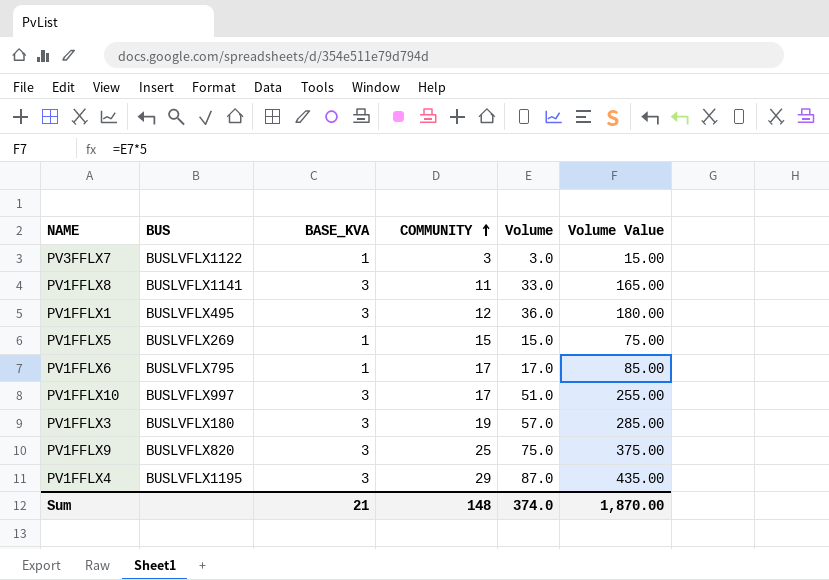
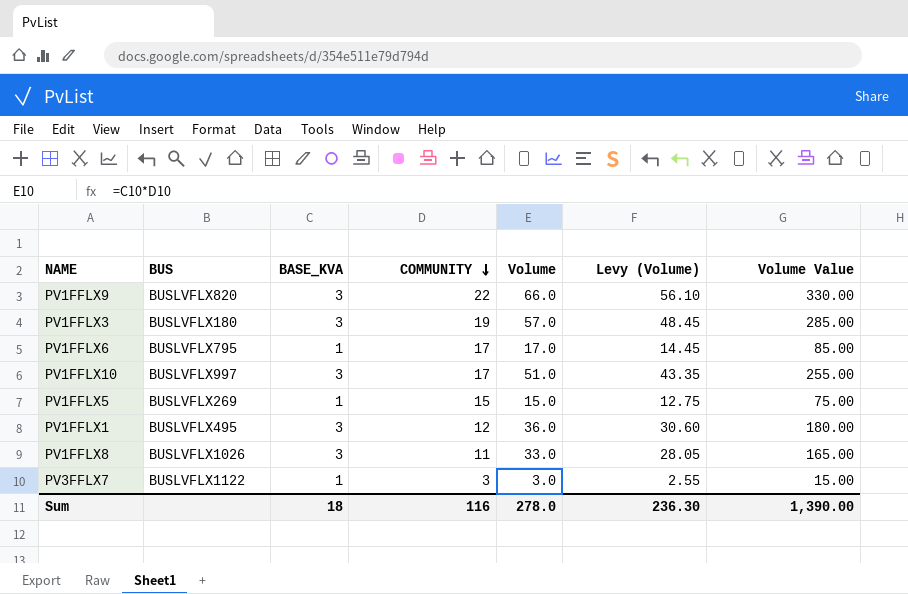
row order: COMMUNITY ascending -> COMMUNITY descending
column Levy (Volume) | formula: none -> [Volume] * 0.85
row PV1FFLX4: BUSLVFLX1195 | 3 | 29 | 87.0 | 435.00 -> none
PV1FFLX9 | COMMUNITY: 25 -> 22
PV1FFLX9 | Volume: 75.0 -> 66.0
PV1FFLX9 | Volume Value: 375.00 -> 330.00
PV1FFLX8 | BUS: BUSLVFLX1141 -> BUSLVFLX1026
Sum | BASE_KVA: 21 -> 18
Sum | COMMUNITY: 148 -> 116
Sum | Volume: 374.0 -> 278.0
Sum | Volume Value: 1,870.00 -> 1,390.00

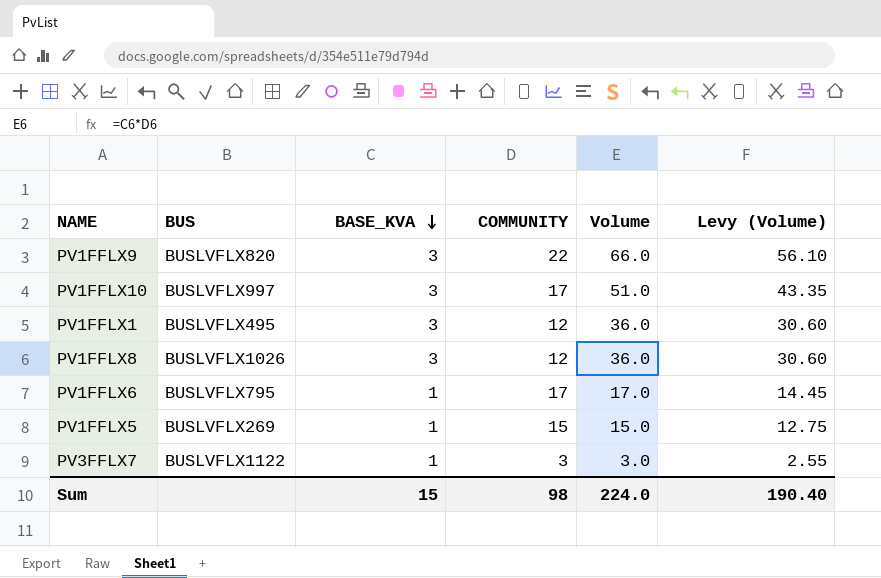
row order: COMMUNITY descending -> BASE_KVA descending
column Volume Value | formula: [Volume] * 5 -> none
row PV1FFLX3: BUSLVFLX180 | 3 | 19 | 57.0 | 48.45 | 285.00 -> none
PV1FFLX8 | COMMUNITY: 11 -> 12
PV1FFLX8 | Volume: 33.0 -> 36.0
PV1FFLX8 | Levy (Volume): 28.05 -> 30.60
Sum | BASE_KVA: 18 -> 15
Sum | COMMUNITY: 116 -> 98
Sum | Volume: 278.0 -> 224.0
Sum | Levy (Volume): 236.30 -> 190.40

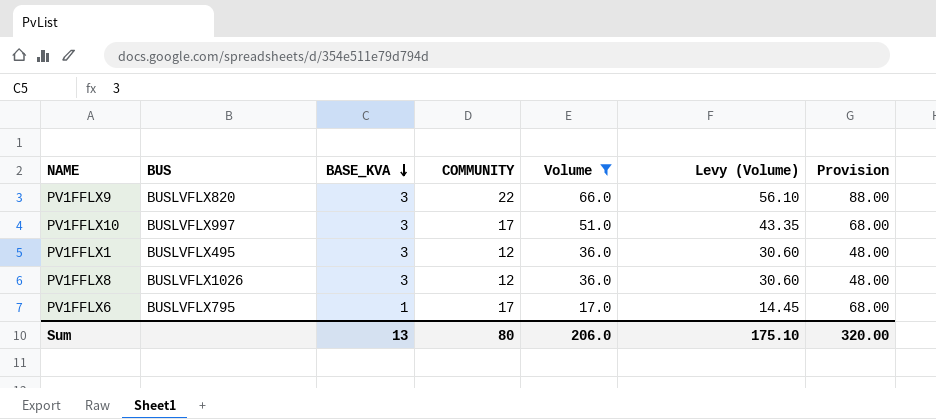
filter: none -> Volume >= 17.0
column Provision | formula: none -> [COMMUNITY] * 4
Sum | BASE_KVA: 15 -> 13
Sum | COMMUNITY: 98 -> 80
Sum | Volume: 224.0 -> 206.0
Sum | Levy (Volume): 190.40 -> 175.10

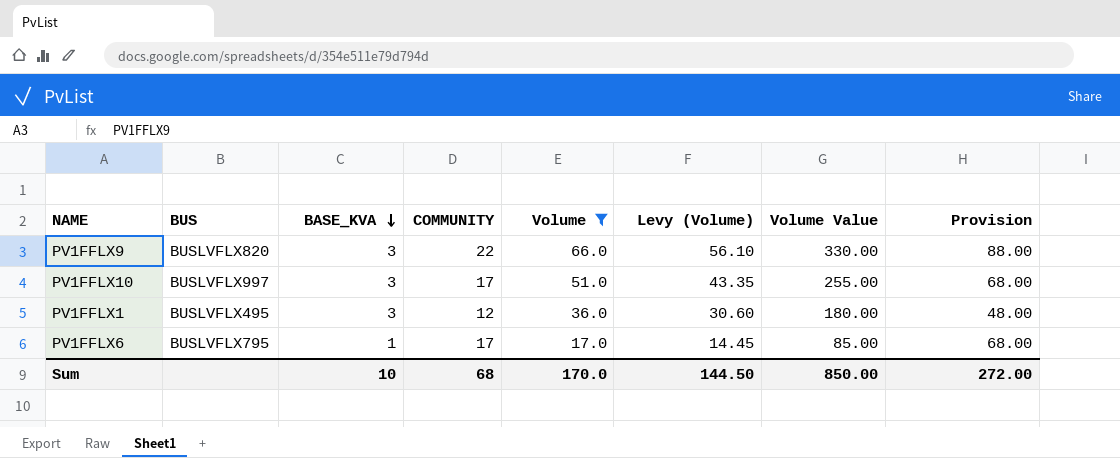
column Volume Value | formula: none -> [Volume] * 5
row PV1FFLX8: BUSLVFLX1026 | 3 | 12 | 36.0 | 30.60 | 48.00 -> none
Sum | BASE_KVA: 13 -> 10
Sum | COMMUNITY: 80 -> 68
Sum | Volume: 206.0 -> 170.0
Sum | Levy (Volume): 175.10 -> 144.50
Sum | Provision: 320.00 -> 272.00

